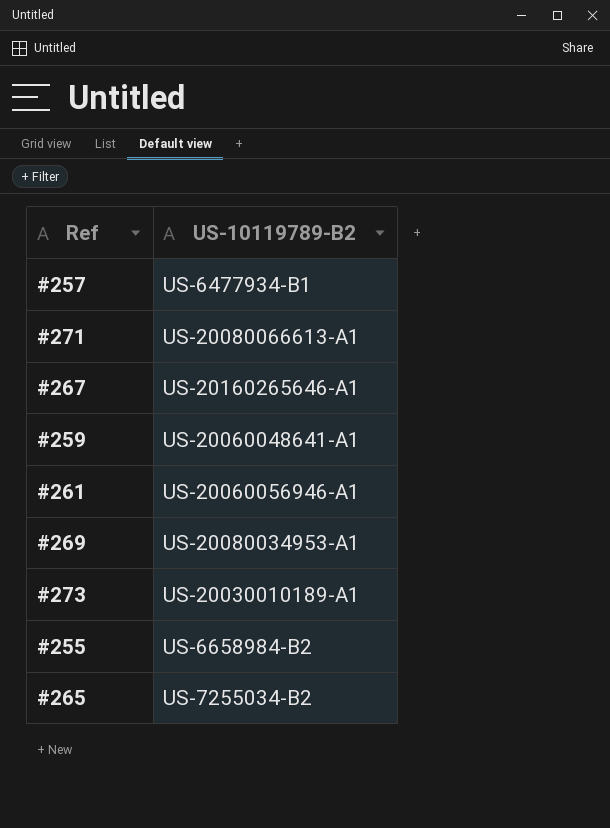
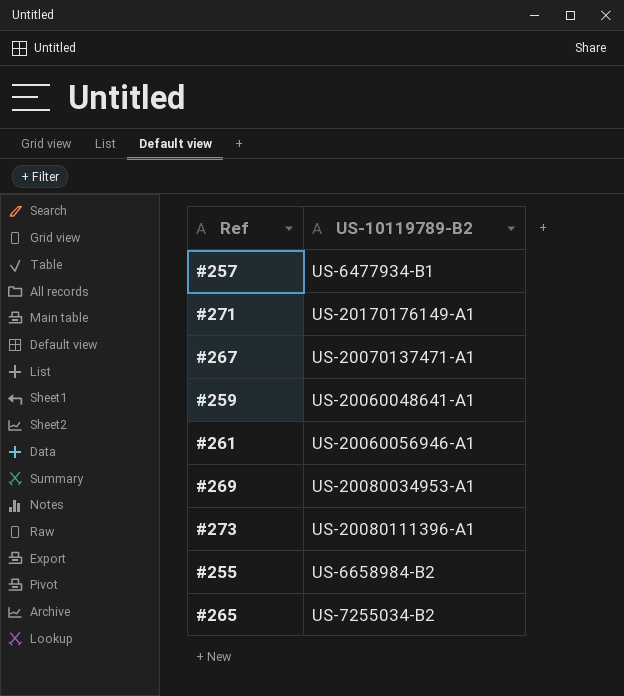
#271 | US-10119789-B2: US-20080066613-A1 -> US-20170176149-A1
#267 | US-10119789-B2: US-20160265646-A1 -> US-20070137471-A1
#273 | US-10119789-B2: US-20030010189-A1 -> US-20080111396-A1

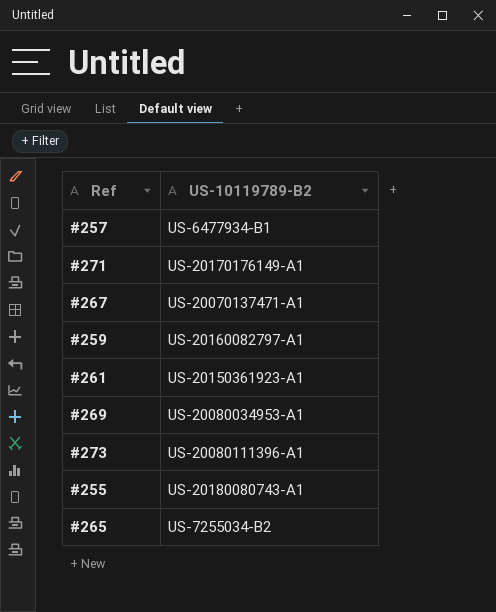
#259 | US-10119789-B2: US-20060048641-A1 -> US-20160082797-A1
#261 | US-10119789-B2: US-20060056946-A1 -> US-20150361923-A1
#255 | US-10119789-B2: US-6658984-B2 -> US-20180080743-A1

